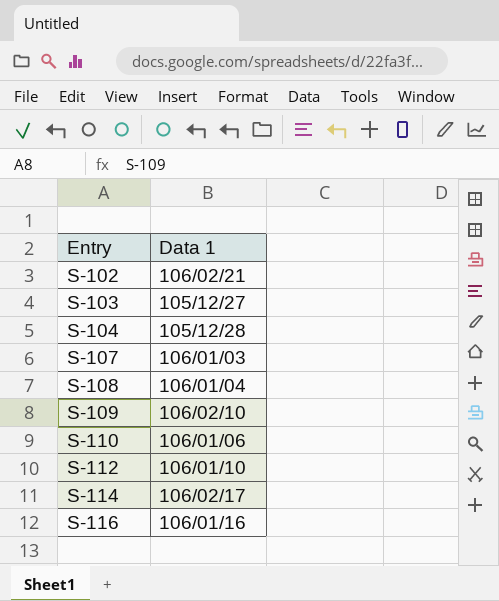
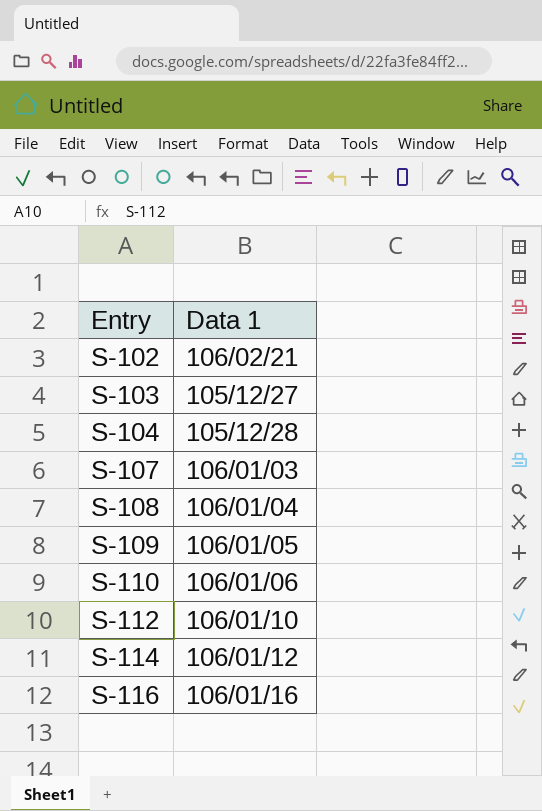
S-109 | Data 1: 106/02/10 -> 106/01/05
S-114 | Data 1: 106/02/17 -> 106/01/12

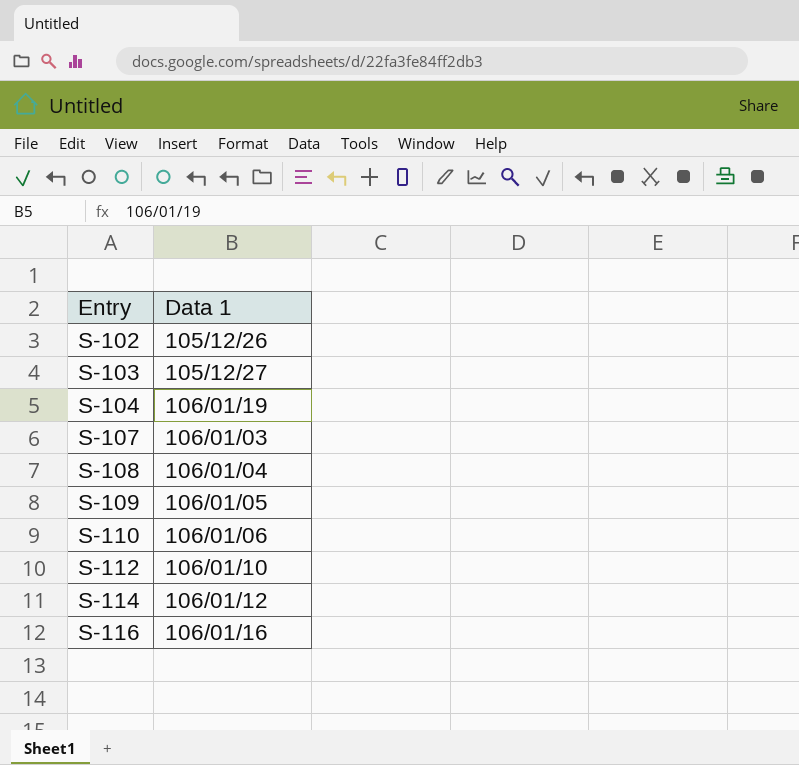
S-102 | Data 1: 106/02/21 -> 105/12/26
S-104 | Data 1: 105/12/28 -> 106/01/19

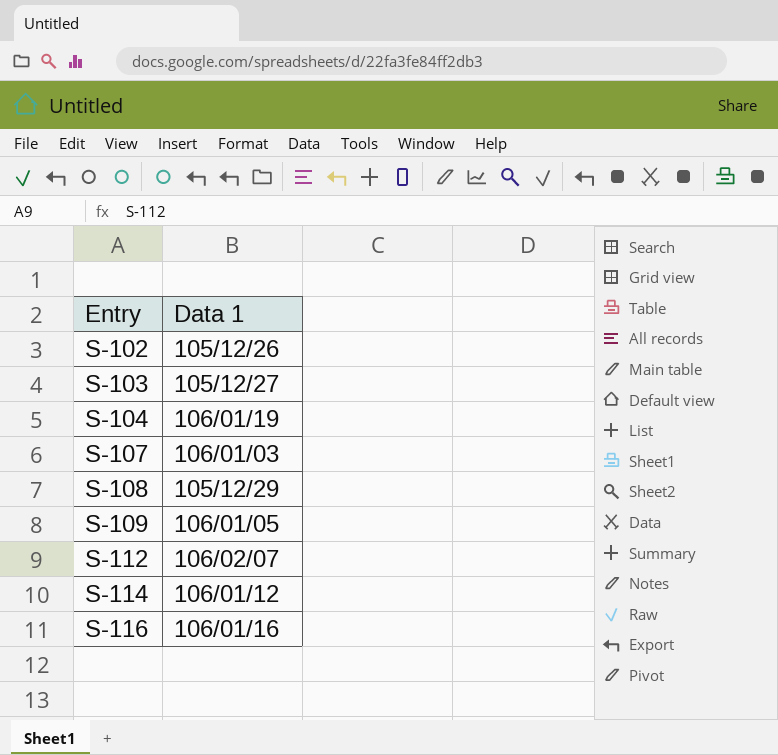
row S-110: 106/01/06 -> none
S-108 | Data 1: 106/01/04 -> 105/12/29
S-112 | Data 1: 106/01/10 -> 106/02/07

